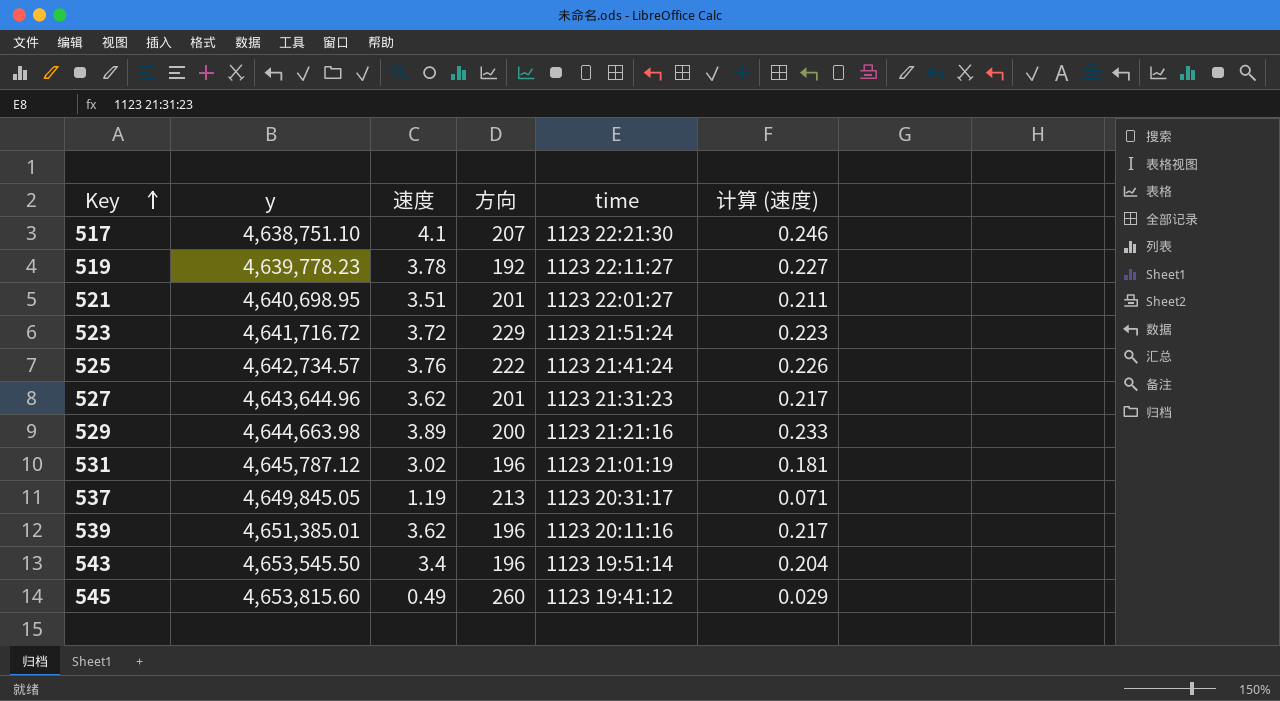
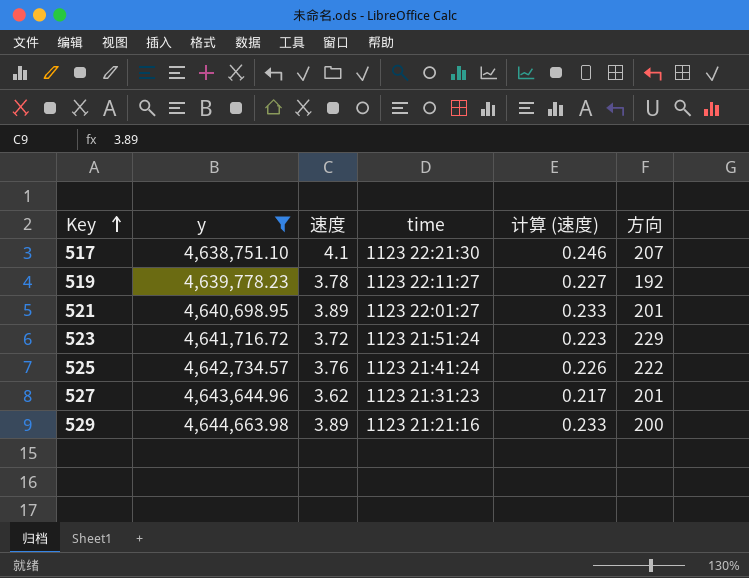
filter: none -> y <= 4,644,663.98
column 方向 | position: 4 -> 6
521 | 速度: 3.51 -> 3.89
521 | 计算 (速度): 0.211 -> 0.233

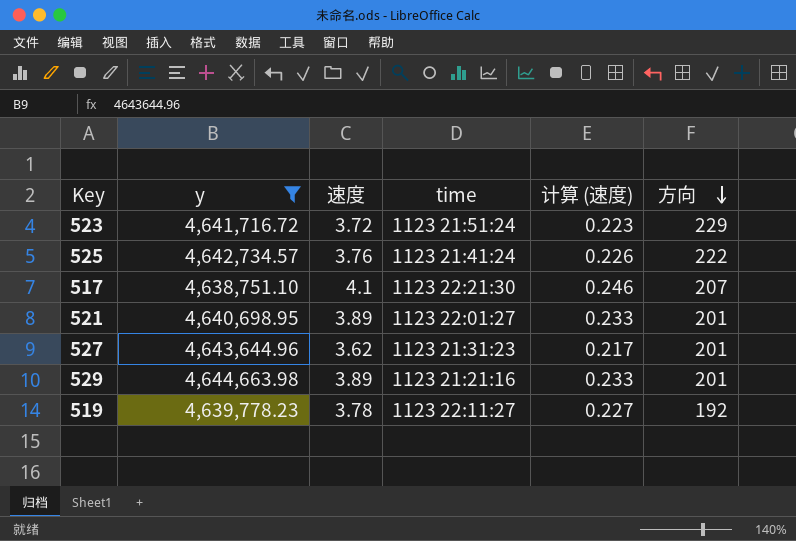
row order: Key ascending -> 方向 descending
529 | 方向: 200 -> 201

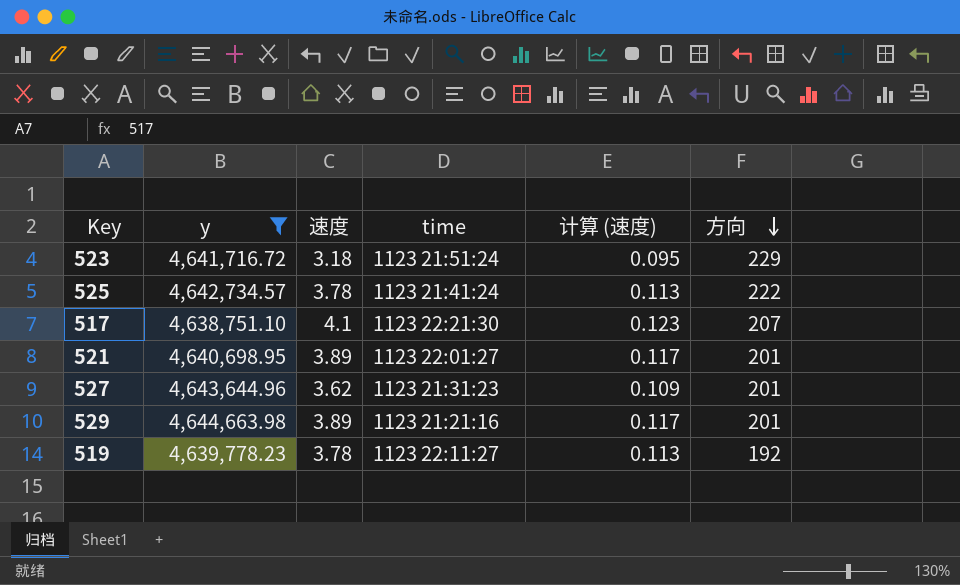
column 计算 (速度) | formula: [速度] * 0.06 -> [速度] * 0.03
523 | 速度: 3.72 -> 3.18
525 | 速度: 3.76 -> 3.78

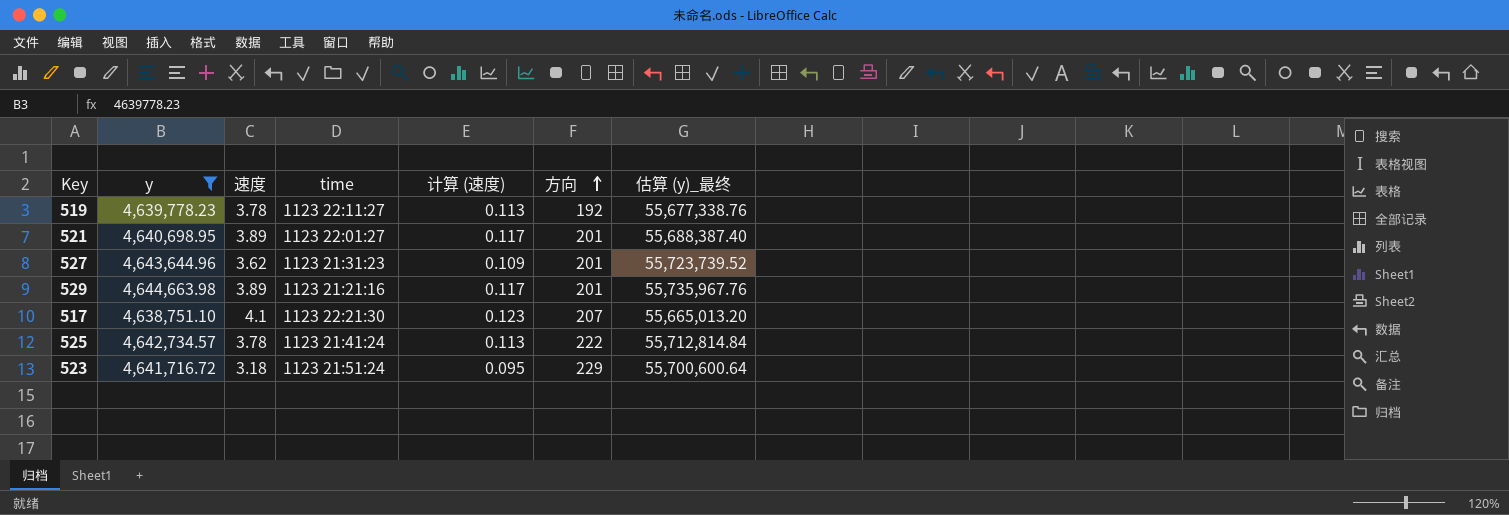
row order: 方向 descending -> 方向 ascending
column 估算 (y)_最终 | formula: none -> [y] * 12

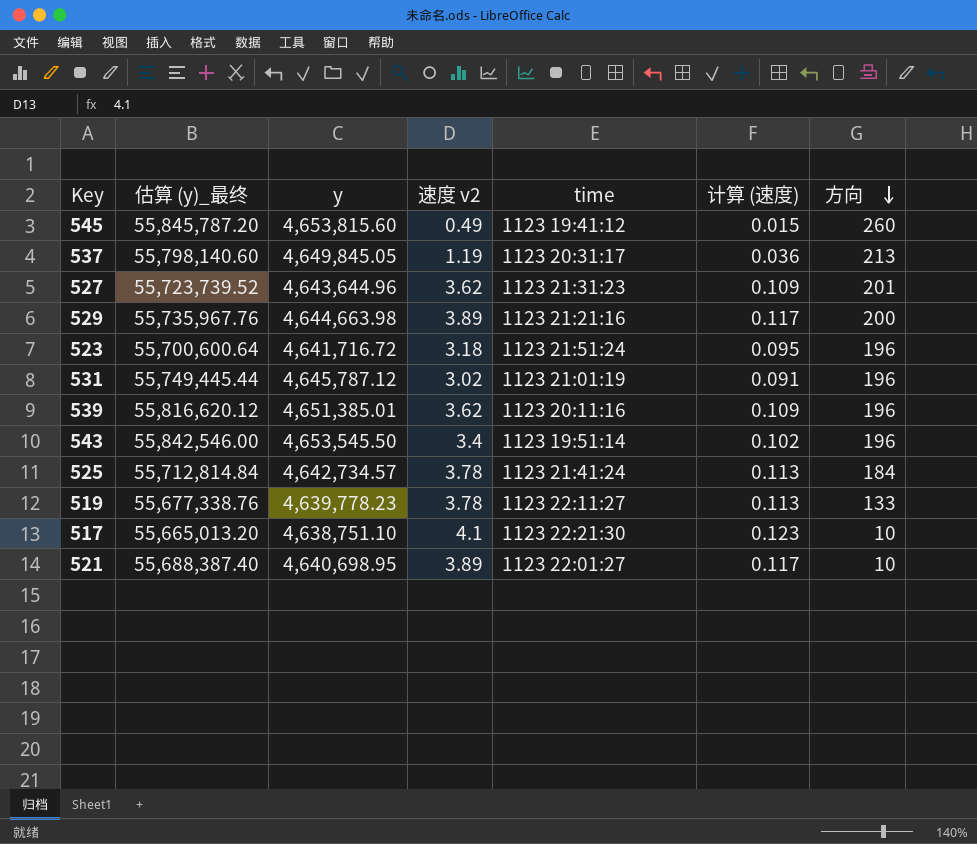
filter: y <= 4,644,663.98 -> none
row order: 方向 ascending -> 方向 descending
column 估算 (y)_最终 | position: 7 -> 2
column name: 速度 -> 速度 v2
529 | 方向: 201 -> 200
523 | 方向: 229 -> 196
525 | 方向: 222 -> 184
519 | 方向: 192 -> 133
517 | 方向: 207 -> 10
521 | 方向: 201 -> 10

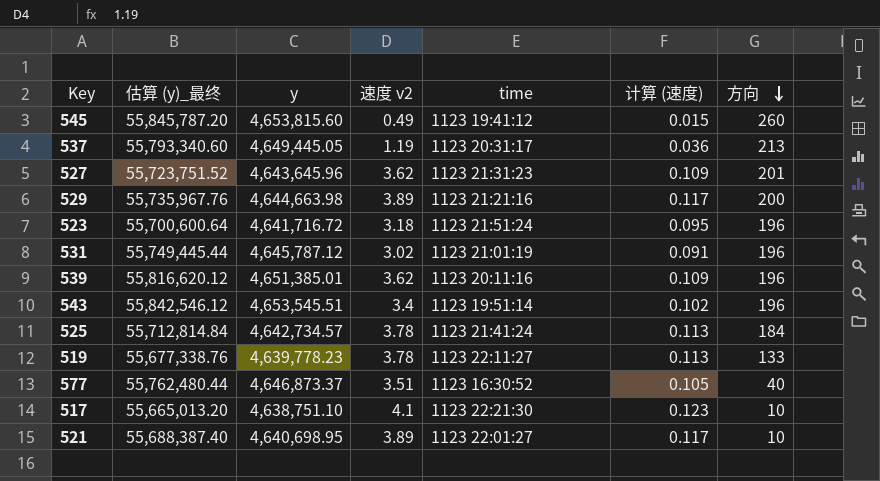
537 | 估算 (y)_最终: 55,798,140.60 -> 55,793,340.60
537 | y: 4,649,845.05 -> 4,649,445.05
527 | 估算 (y)_最终: 55,723,739.52 -> 55,723,751.52
527 | y: 4,643,644.96 -> 4,643,645.96
543 | 估算 (y)_最终: 55,842,546.00 -> 55,842,546.12
543 | y: 4,653,545.50 -> 4,653,545.51
row 577: none -> 55,762,480.44 | 4,646,873.37 | 3.51 | 1123 16:30:52 | 0.105 | 40

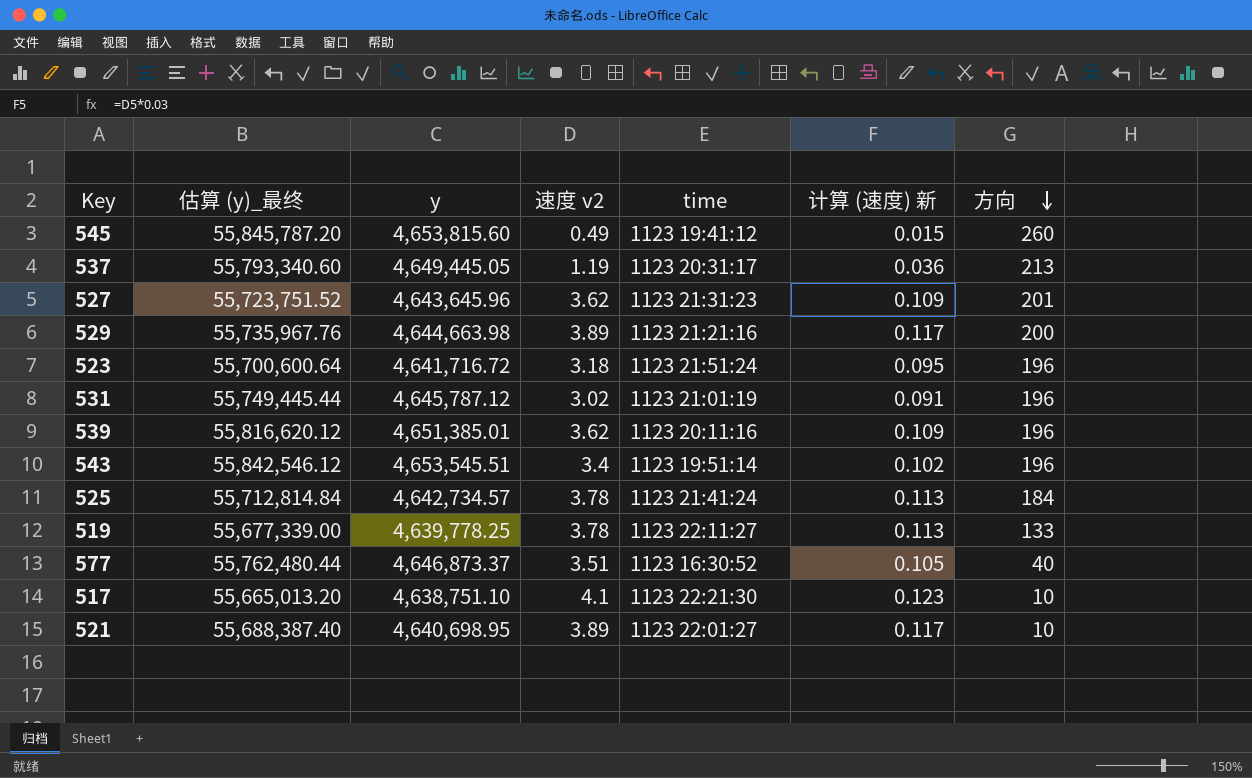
column name: 计算 (速度) -> 计算 (速度) 新
519 | 估算 (y)_最终: 55,677,338.76 -> 55,677,339.00
519 | y: 4,639,778.23 -> 4,639,778.25

